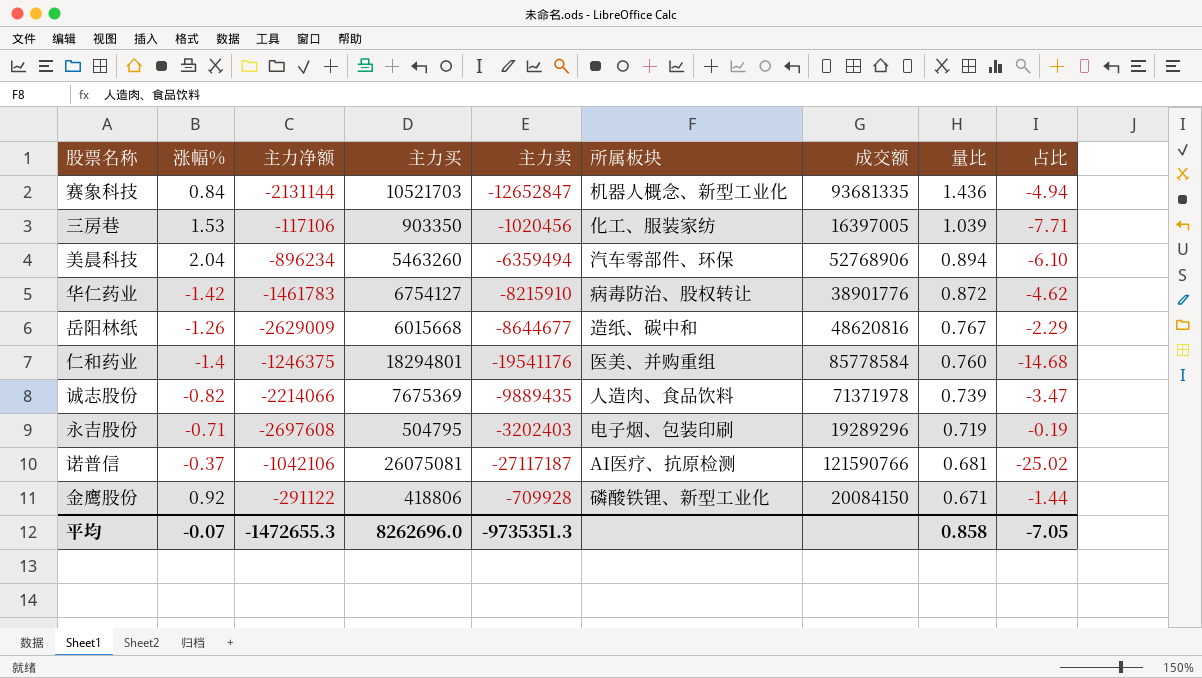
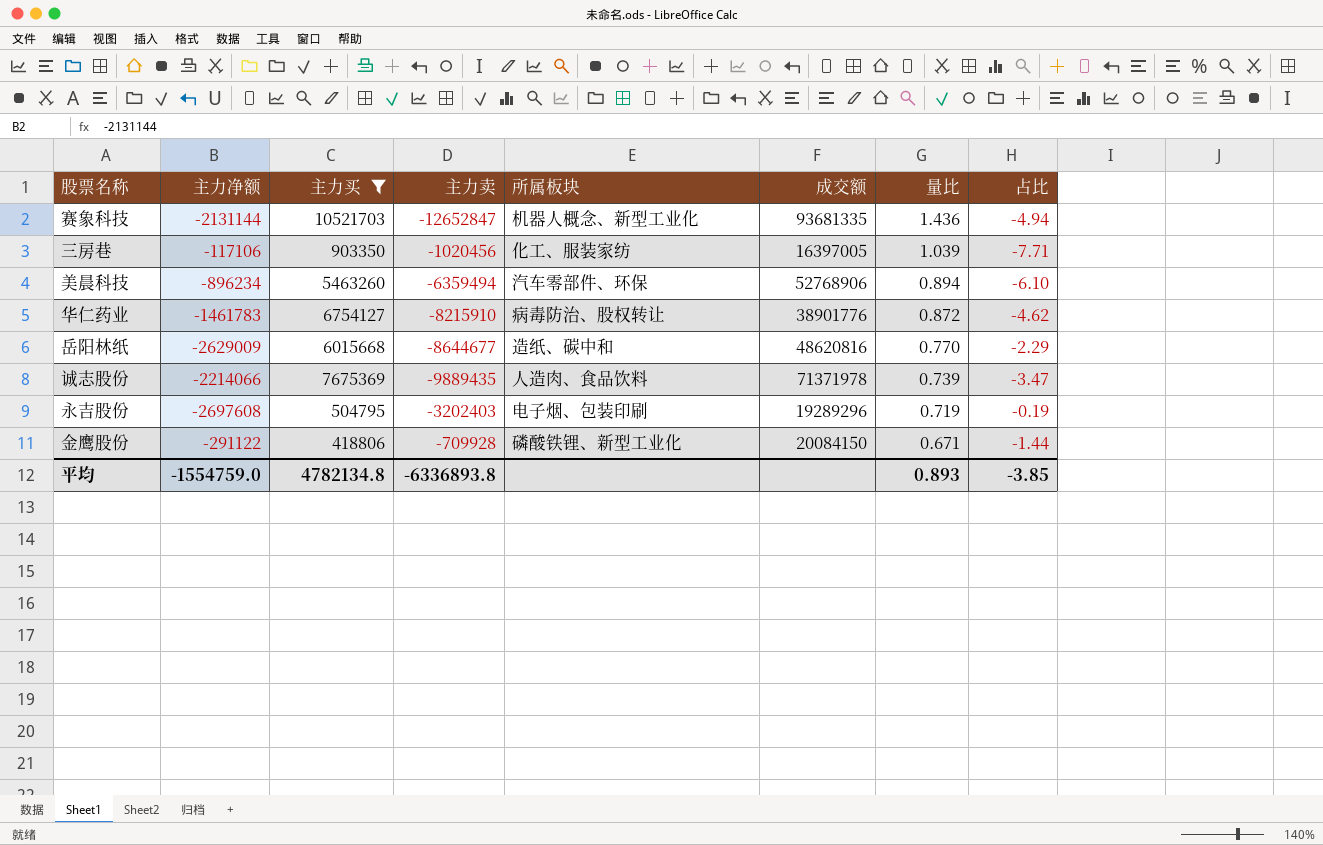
filter: none -> 主力买 <= 10521703
column 涨幅% | position: 2 -> none
岳阳林纸 | 量比: 0.767 -> 0.770
平均 | 主力净额: -1472655.3 -> -1554759.0
平均 | 主力买: 8262696.0 -> 4782134.8
平均 | 主力卖: -9735351.3 -> -6336893.8
平均 | 量比: 0.858 -> 0.893
平均 | 占比: -7.05 -> -3.85

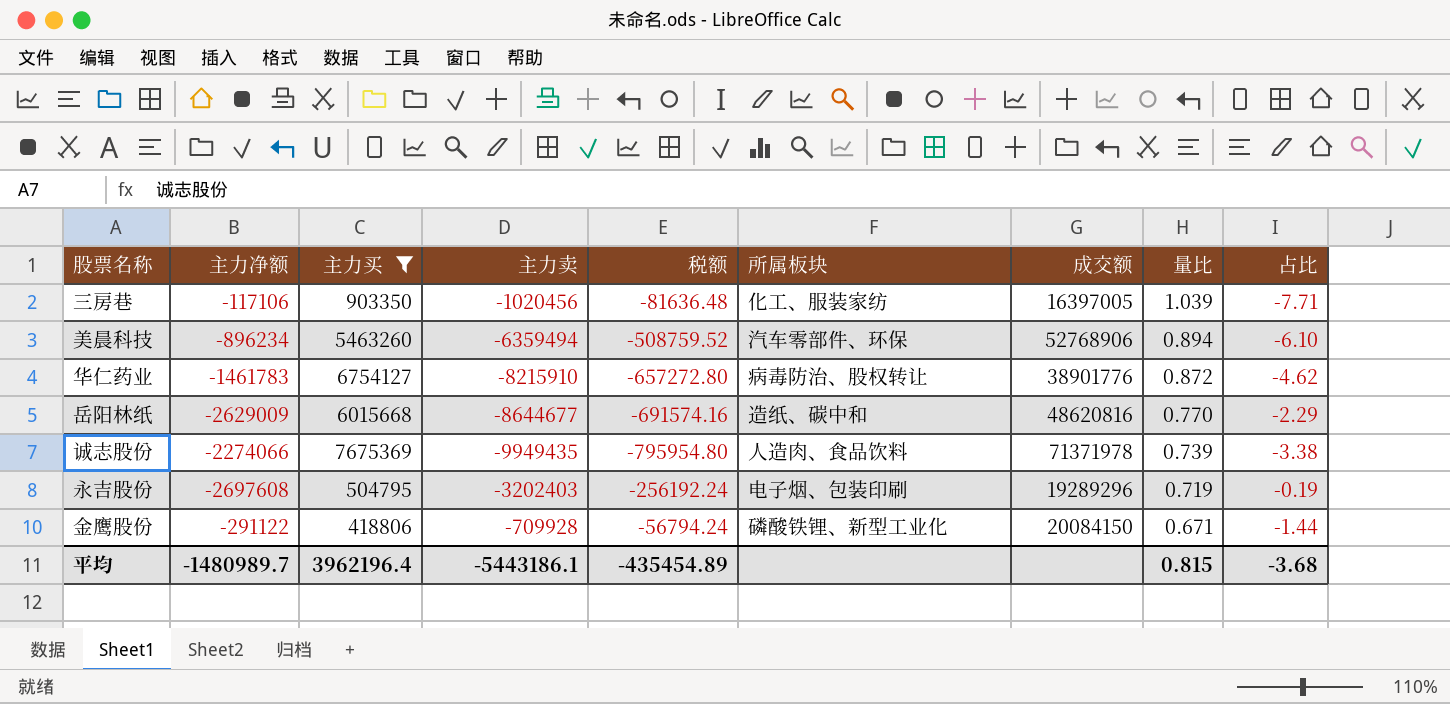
column 税额 | formula: none -> [主力卖] * 0.08
row 赛象科技: -2131144 | 10521703 | -12652847 | 机器人概念、新型工业化 | 93681335 | 1.436 | -4.94 -> none
诚志股份 | 主力净额: -2214066 -> -2274066
诚志股份 | 主力卖: -9889435 -> -9949435
诚志股份 | 占比: -3.47 -> -3.38
平均 | 主力净额: -1554759.0 -> -1480989.7
平均 | 主力买: 4782134.8 -> 3962196.4
平均 | 主力卖: -6336893.8 -> -5443186.1
平均 | 量比: 0.893 -> 0.815
平均 | 占比: -3.85 -> -3.68

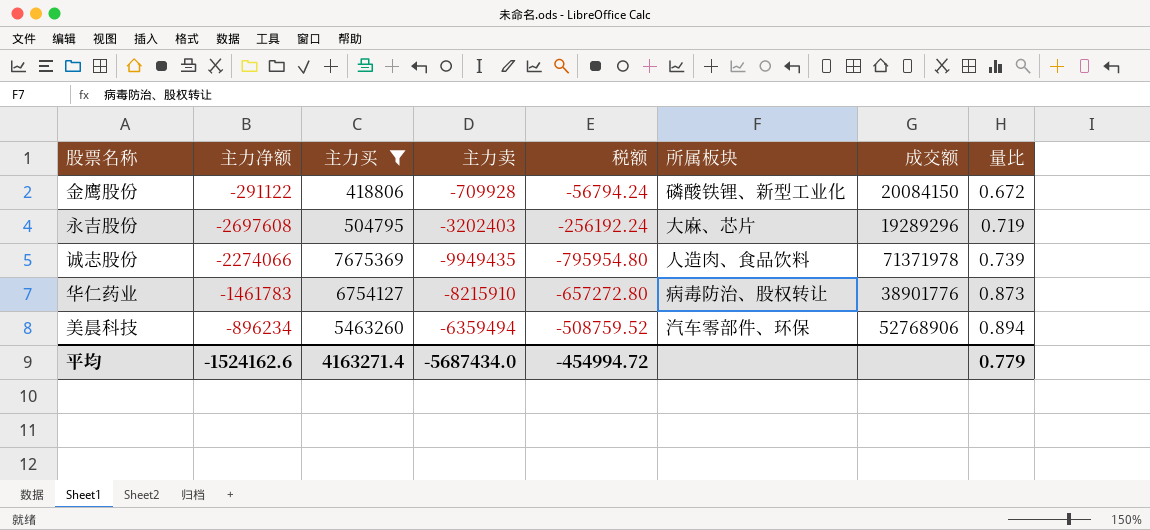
row order: 量比 descending -> 量比 ascending
column 占比 | formula: [主力买] / [主力净额] -> none
row 三房巷: -117106 | 903350 | -1020456 | -81636.48 | 化工、服装家纺 | 16397005 | 1.039 | -7.71 -> none
row 岳阳林纸: -2629009 | 6015668 | -8644677 | -691574.16 | 造纸、碳中和 | 48620816 | 0.770 | -2.29 -> none
金鹰股份 | 量比: 0.671 -> 0.672
永吉股份 | 所属板块: 电子烟、包装印刷 -> 大麻、芯片
华仁药业 | 量比: 0.872 -> 0.873
平均 | 主力净额: -1480989.7 -> -1524162.6
平均 | 主力买: 3962196.4 -> 4163271.4
平均 | 主力卖: -5443186.1 -> -5687434.0
平均 | 税额: -435454.89 -> -454994.72
平均 | 量比: 0.815 -> 0.779

